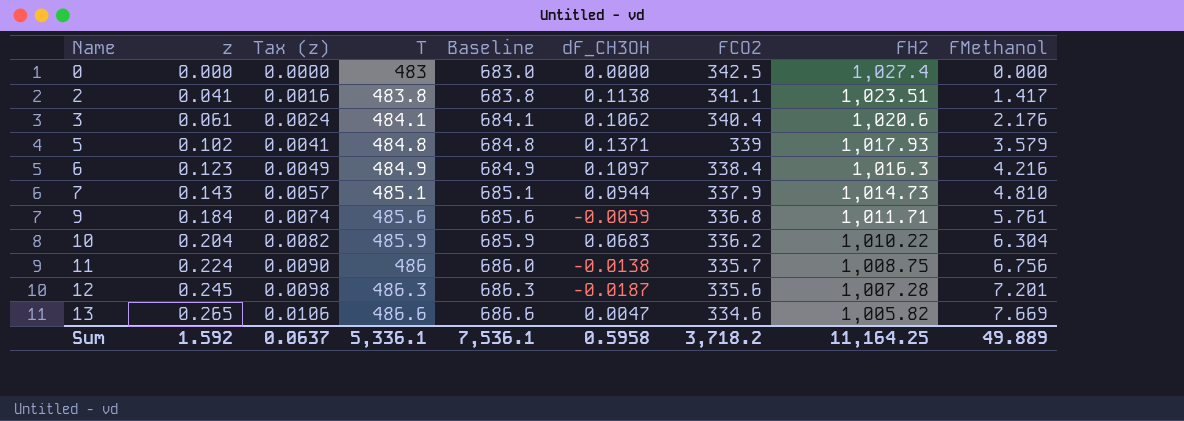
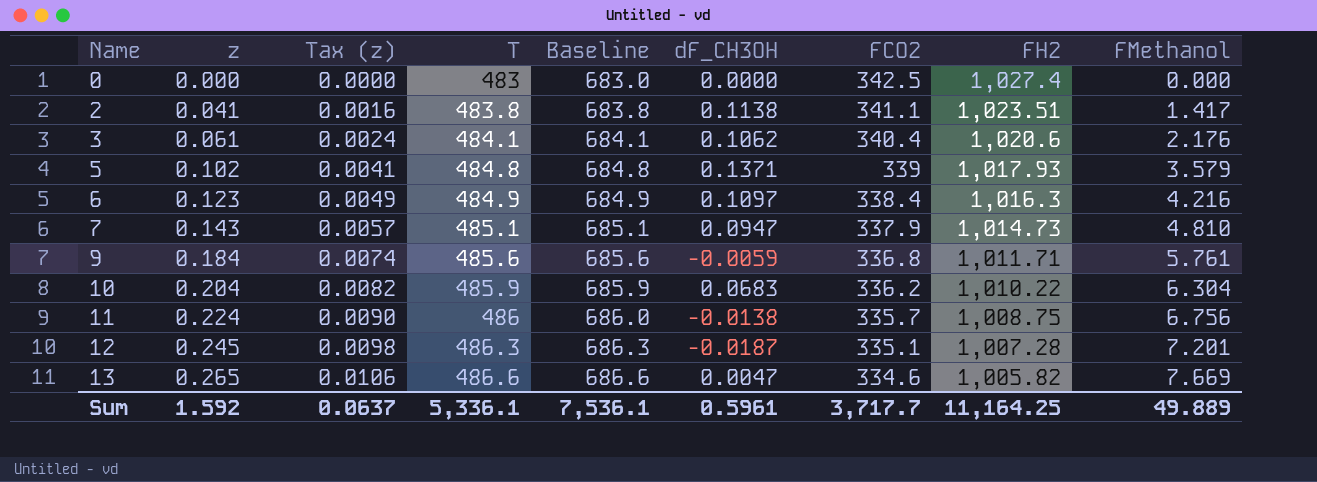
7 | dF_CH3OH: 0.0944 -> 0.0947
12 | FCO2: 335.6 -> 335.1
Sum | dF_CH3OH: 0.5958 -> 0.5961
Sum | FCO2: 3,718.2 -> 3,717.7

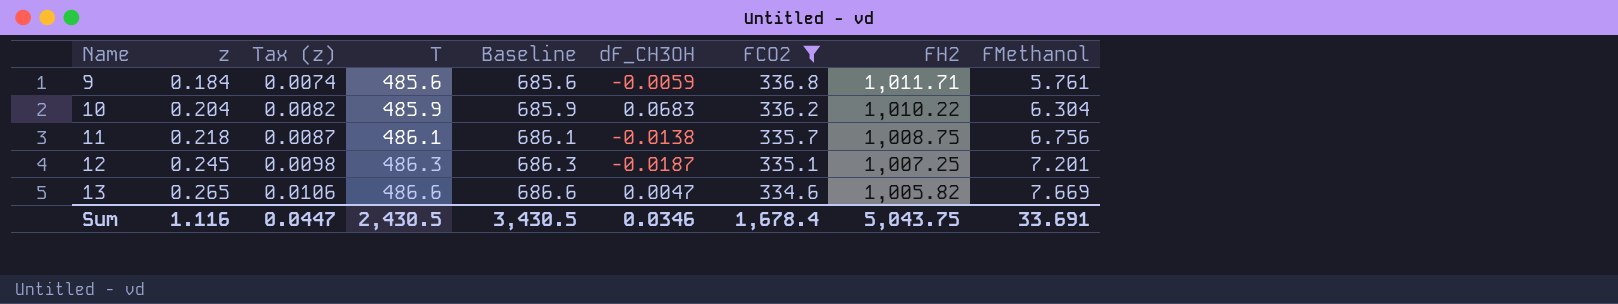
filter: none -> FCO2 <= 336.8
11 | z: 0.224 -> 0.218
11 | Tax (z): 0.0090 -> 0.0087
11 | T: 486 -> 486.1
11 | Baseline: 686.0 -> 686.1
12 | FH2: 1,007.28 -> 1,007.25
Sum | z: 1.592 -> 1.116
Sum | Tax (z): 0.0637 -> 0.0447
Sum | T: 5,336.1 -> 2,430.5
Sum | Baseline: 7,536.1 -> 3,430.5
Sum | dF_CH3OH: 0.5961 -> 0.0346
Sum | FCO2: 3,717.7 -> 1,678.4
Sum | FH2: 11,164.25 -> 5,043.75
Sum | FMethanol: 49.889 -> 33.691

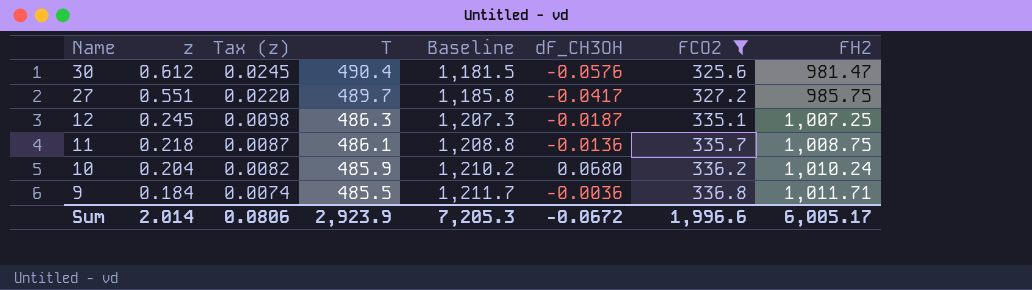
row order: Name ascending -> Name descending
column FMethanol | position: 9 -> none
column Baseline | formula: [T] + 200 -> [FH2] + 200
row 13: 0.265 | 0.0106 | 486.6 | 686.6 | 0.0047 | 334.6 | 1,005.82 | 7.669 -> none
row 30: none -> 0.612 | 0.0245 | 490.4 | 1,181.5 | -0.0576 | 325.6 | 981.47
row 27: none -> 0.551 | 0.0220 | 489.7 | 1,185.8 | -0.0417 | 327.2 | 985.75
11 | dF_CH3OH: -0.0138 -> -0.0136
10 | dF_CH3OH: 0.0683 -> 0.0680
10 | FH2: 1,010.22 -> 1,010.24
9 | T: 485.6 -> 485.5
9 | dF_CH3OH: -0.0059 -> -0.0036
Sum | z: 1.116 -> 2.014
Sum | Tax (z): 0.0447 -> 0.0806
Sum | T: 2,430.5 -> 2,923.9
Sum | Baseline: 3,430.5 -> 7,205.3
Sum | dF_CH3OH: 0.0346 -> -0.0672
Sum | FCO2: 1,678.4 -> 1,996.6
Sum | FH2: 5,043.75 -> 6,005.17

